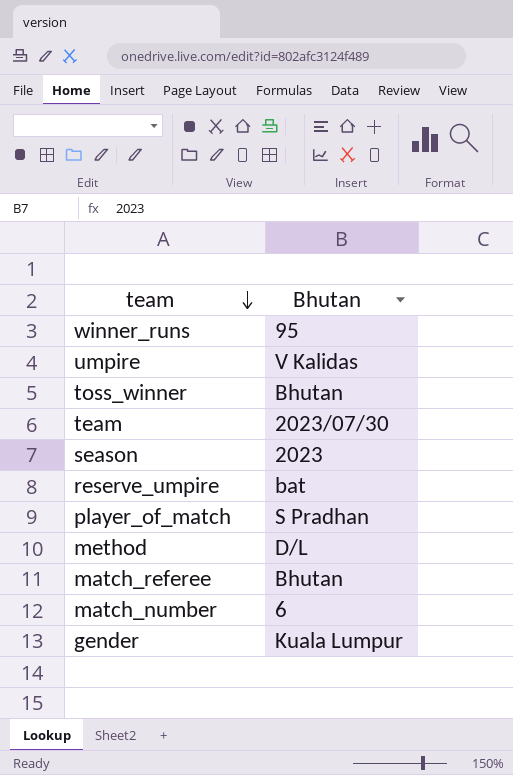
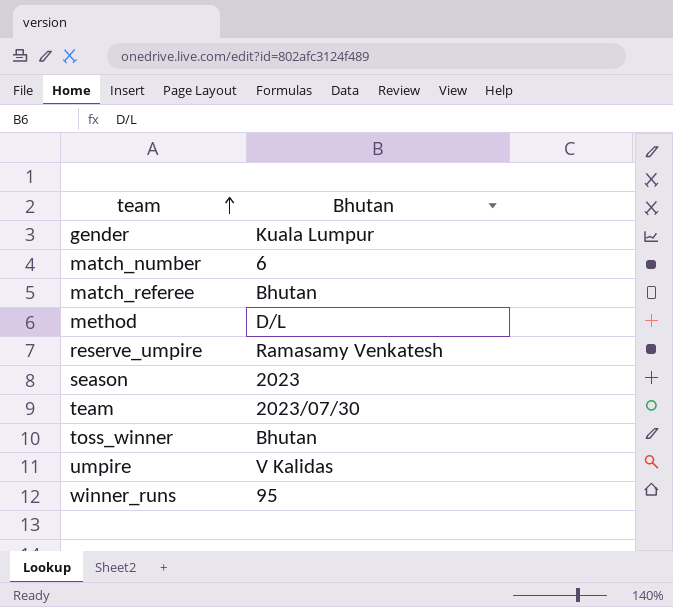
row order: team descending -> team ascending
row player_of_match: S Pradhan -> none
reserve_umpire | Bhutan: bat -> Ramasamy Venkatesh

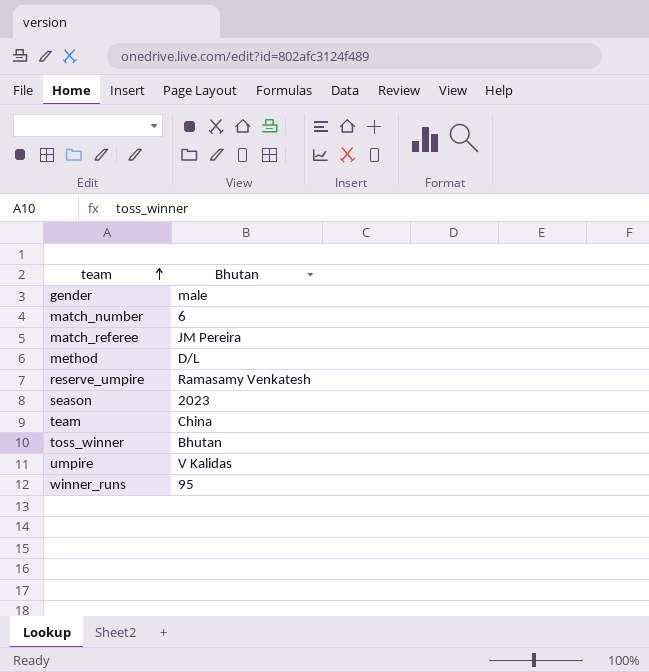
gender | Bhutan: Kuala Lumpur -> male
match_referee | Bhutan: Bhutan -> JM Pereira
team | Bhutan: 2023/07/30 -> China

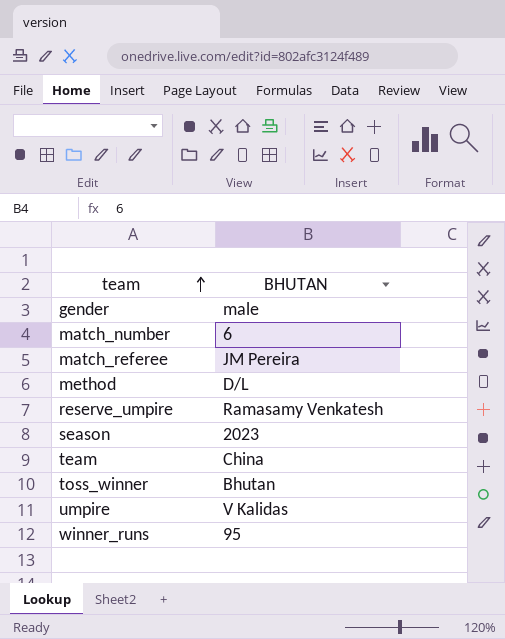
column name: Bhutan -> BHUTAN

